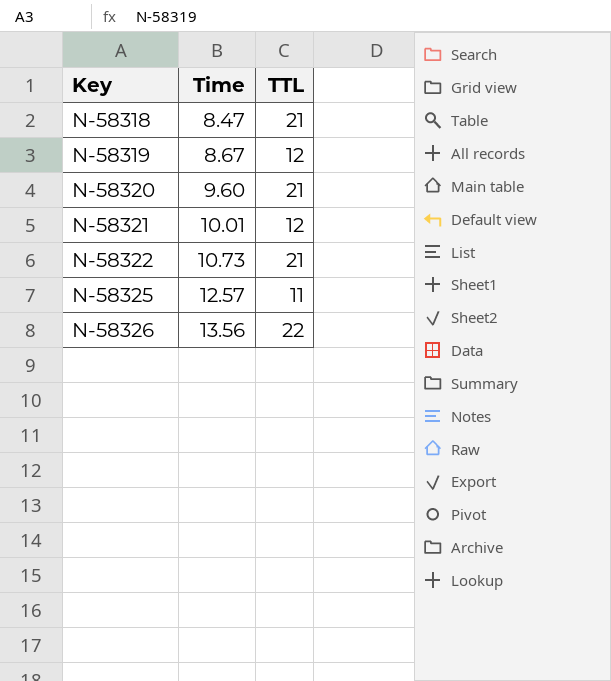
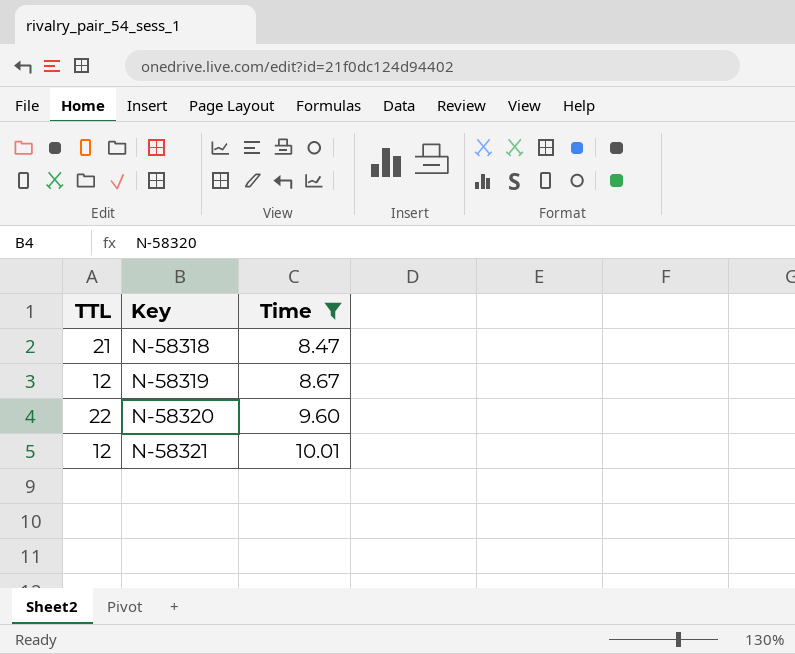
filter: none -> Time <= 10.01
column TTL | position: 3 -> 1
N-58320 | TTL: 21 -> 22

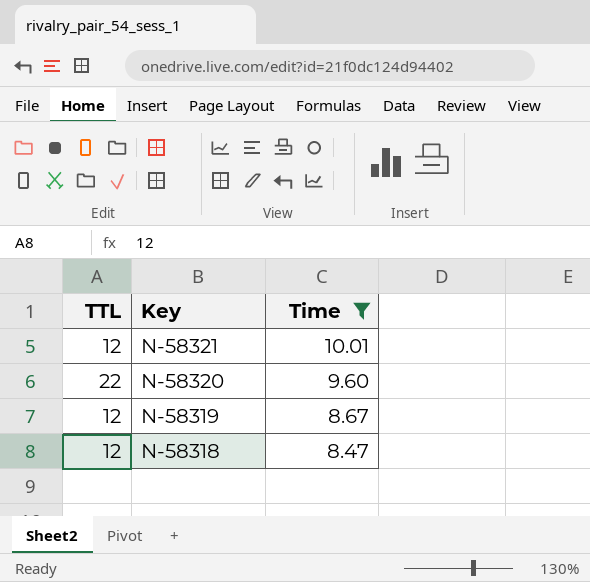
row order: Key ascending -> Key descending
N-58318 | TTL: 21 -> 12

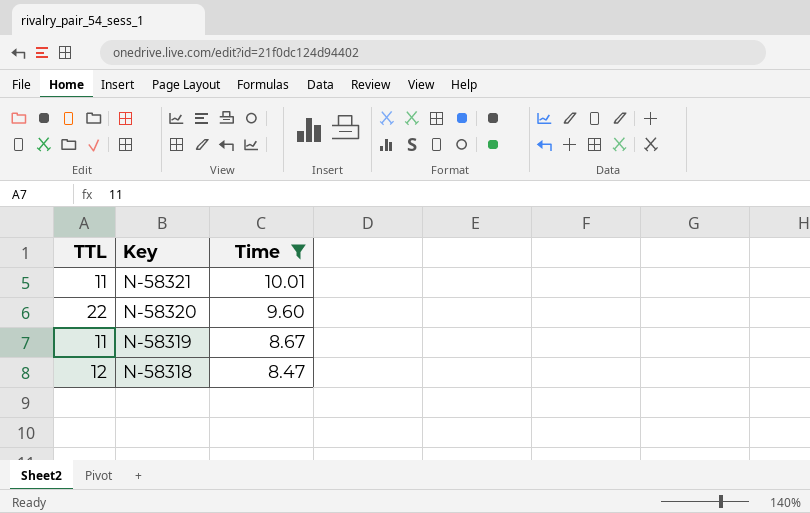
N-58321 | TTL: 12 -> 11
N-58319 | TTL: 12 -> 11

